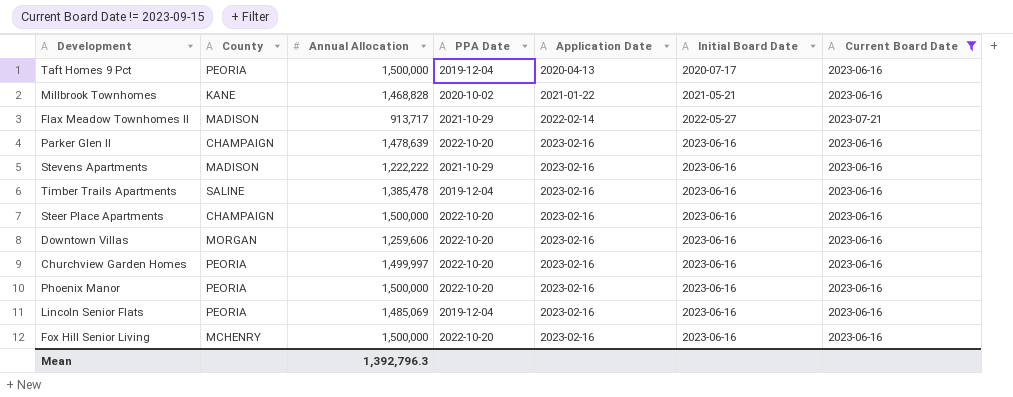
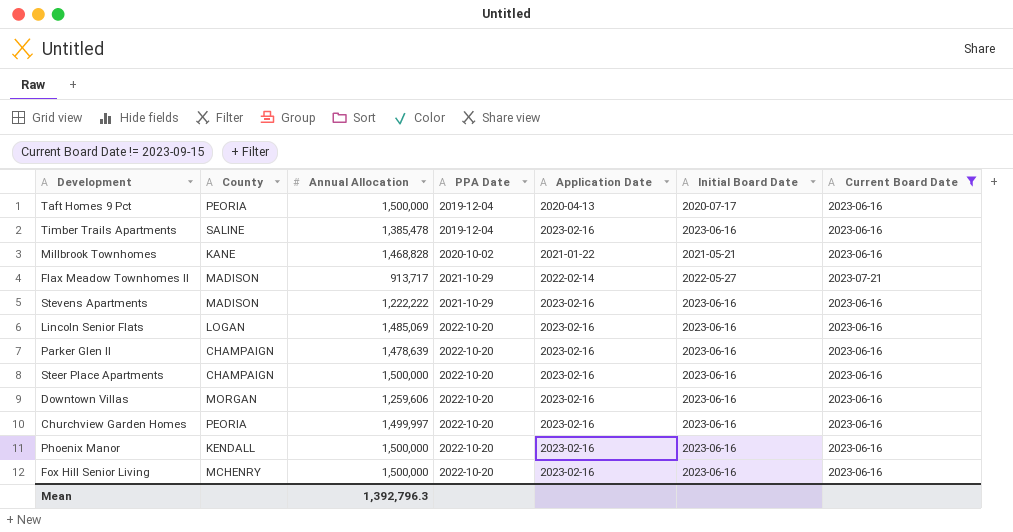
row order: Application Date ascending -> PPA Date ascending
Lincoln Senior Flats | County: PEORIA -> LOGAN
Lincoln Senior Flats | PPA Date: 2019-12-04 -> 2022-10-20
Phoenix Manor | County: PEORIA -> KENDALL

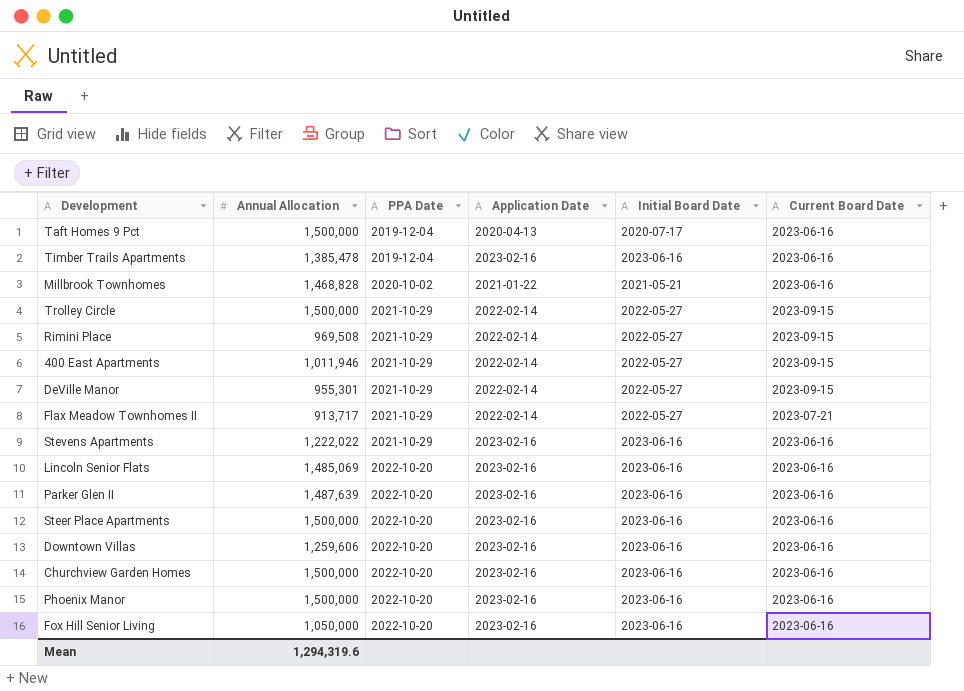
filter: Current Board Date != 2023-09-15 -> none
column County | position: 2 -> none
Stevens Apartments | Annual Allocation: 1,222,222 -> 1,222,022
Parker Glen II | Annual Allocation: 1,478,639 -> 1,487,639
Churchview Garden Homes | Annual Allocation: 1,499,997 -> 1,500,000
Fox Hill Senior Living | Annual Allocation: 1,500,000 -> 1,050,000
Mean | Annual Allocation: 1,392,796.3 -> 1,294,319.6

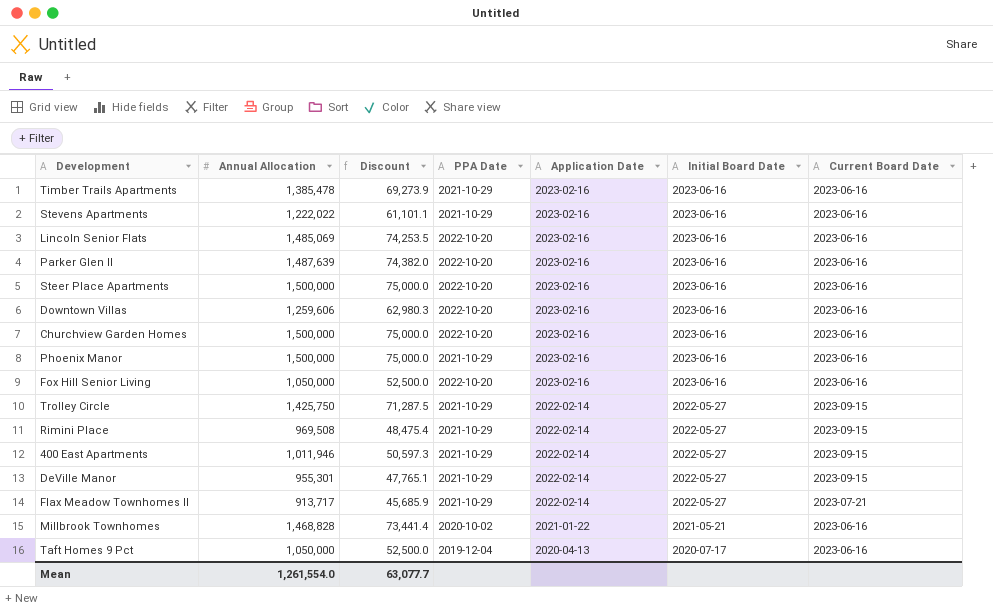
row order: PPA Date ascending -> Application Date descending
column Discount | formula: none -> [Annual Allocation] * 0.05
Timber Trails Apartments | PPA Date: 2019-12-04 -> 2021-10-29
Phoenix Manor | PPA Date: 2022-10-20 -> 2021-10-29
Trolley Circle | Annual Allocation: 1,500,000 -> 1,425,750
Taft Homes 9 Pct | Annual Allocation: 1,500,000 -> 1,050,000
Mean | Annual Allocation: 1,294,319.6 -> 1,261,554.0

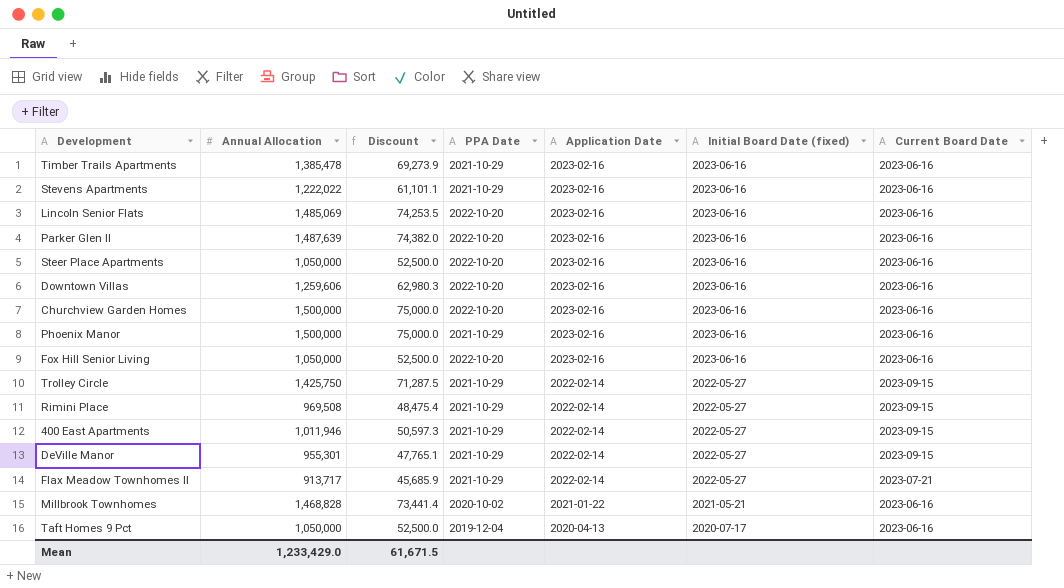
column name: Initial Board Date -> Initial Board Date (fixed)
Steer Place Apartments | Annual Allocation: 1,500,000 -> 1,050,000
Steer Place Apartments | Discount: 75,000.0 -> 52,500.0
Mean | Annual Allocation: 1,261,554.0 -> 1,233,429.0
Mean | Discount: 63,077.7 -> 61,671.5

